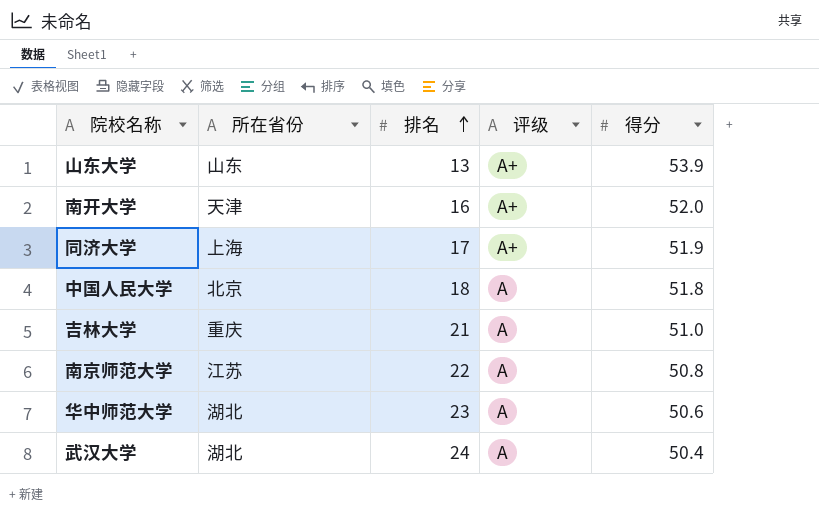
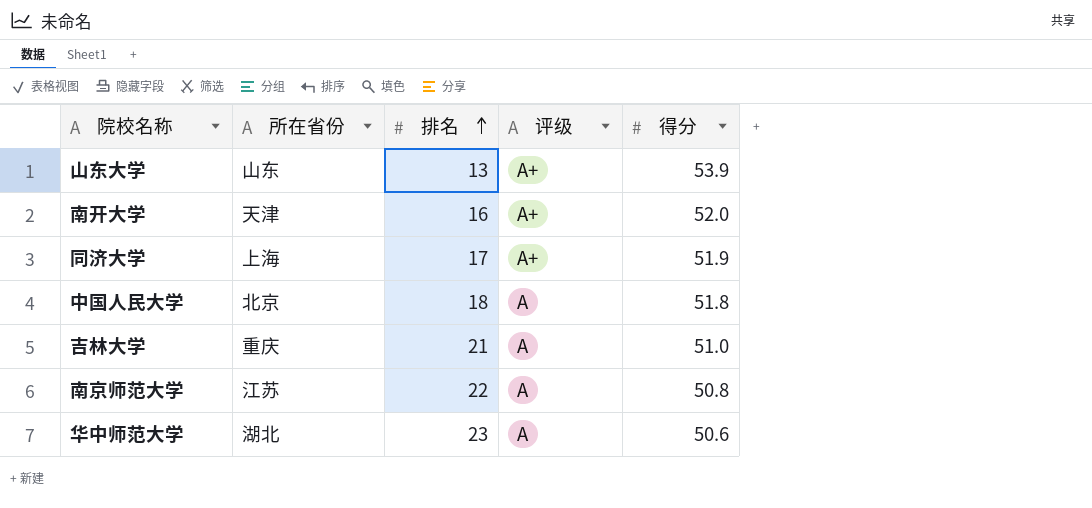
row 武汉大学: 湖北 | 24 | A | 50.4 -> none

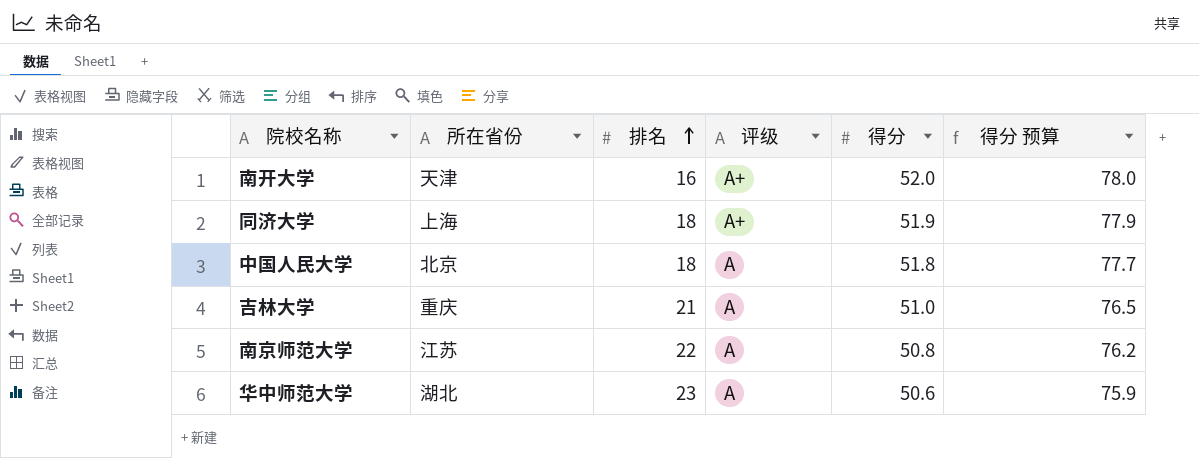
column 得分 预算 | formula: none -> [得分] * 1.5
row 山东大学: 山东 | 13 | A+ | 53.9 -> none
同济大学 | 排名: 17 -> 18

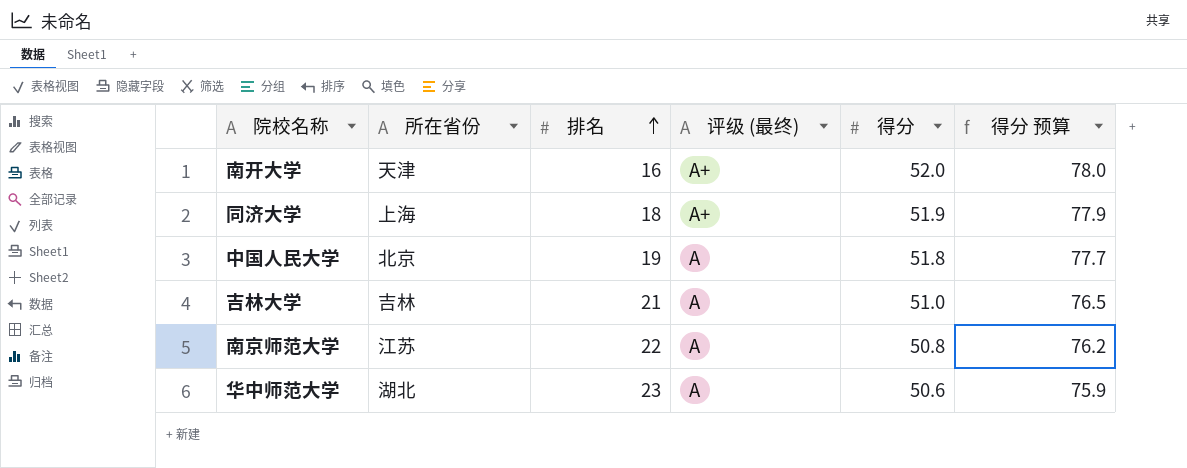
column name: 评级 -> 评级 (最终)
中国人民大学 | 排名: 18 -> 19
吉林大学 | 所在省份: 重庆 -> 吉林

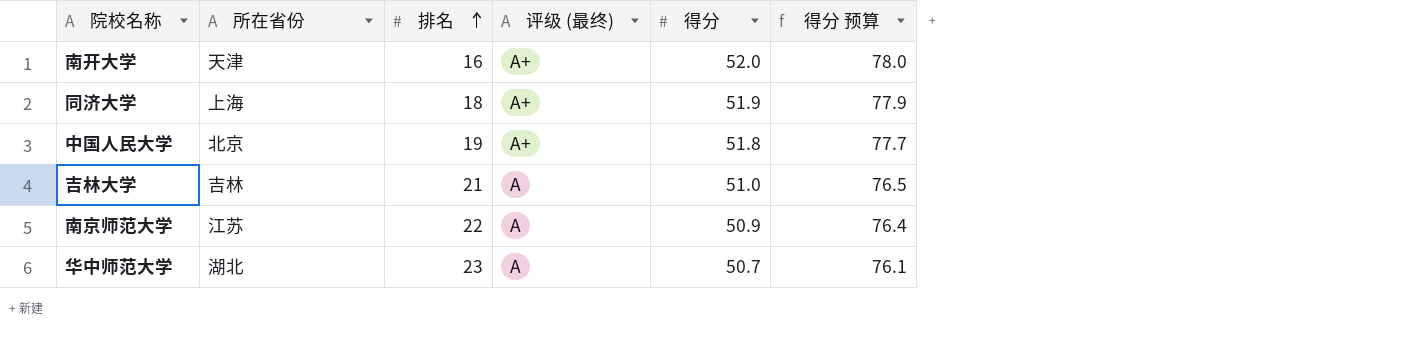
中国人民大学 | 评级 (最终): A -> A+
南京师范大学 | 得分: 50.8 -> 50.9
南京师范大学 | 得分 预算: 76.2 -> 76.4
华中师范大学 | 得分: 50.6 -> 50.7
华中师范大学 | 得分 预算: 75.9 -> 76.1

